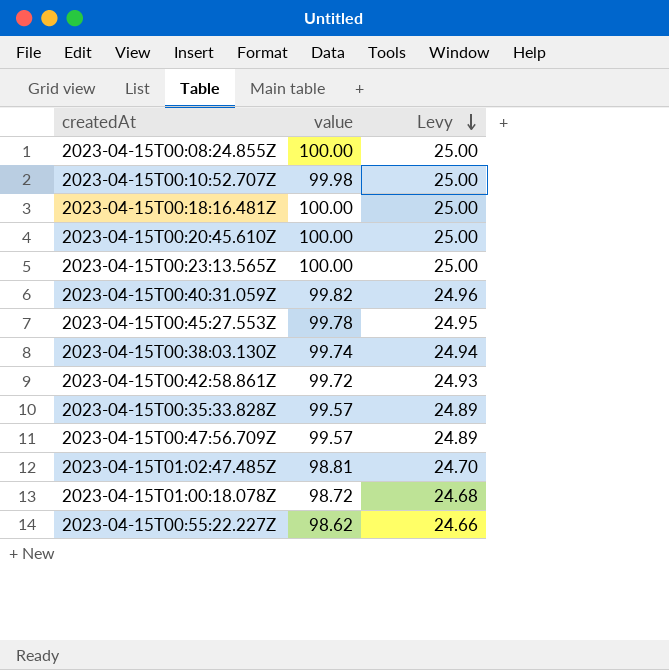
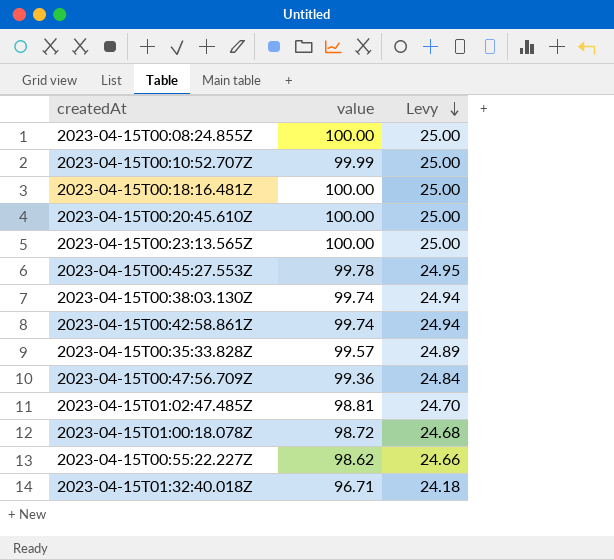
row 2023-04-15T00:40:31.059Z: 99.82 | 24.96 -> none
2023-04-15T00:10:52.707Z | value: 99.98 -> 99.99
2023-04-15T00:42:58.861Z | value: 99.72 -> 99.74
2023-04-15T00:42:58.861Z | Levy: 24.93 -> 24.94
2023-04-15T00:47:56.709Z | value: 99.57 -> 99.36
2023-04-15T00:47:56.709Z | Levy: 24.89 -> 24.84
row 2023-04-15T01:32:40.018Z: none -> 96.71 | 24.18

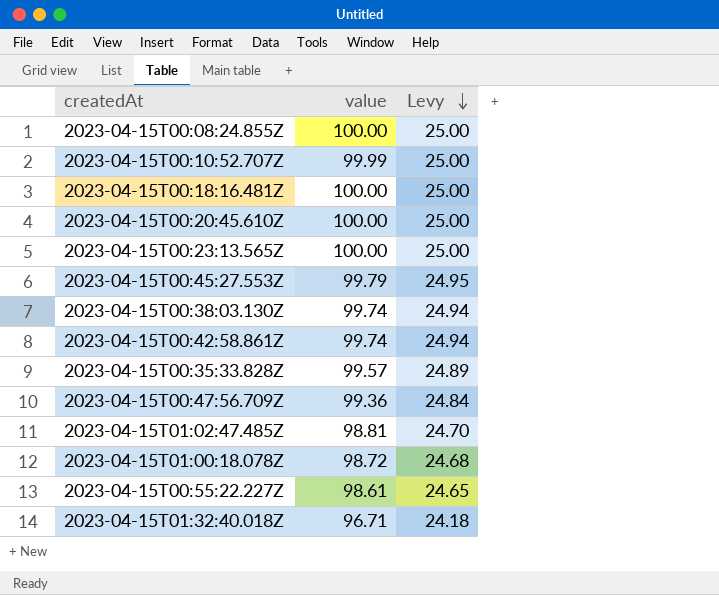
2023-04-15T00:45:27.553Z | value: 99.78 -> 99.79
2023-04-15T00:55:22.227Z | value: 98.62 -> 98.61
2023-04-15T00:55:22.227Z | Levy: 24.66 -> 24.65

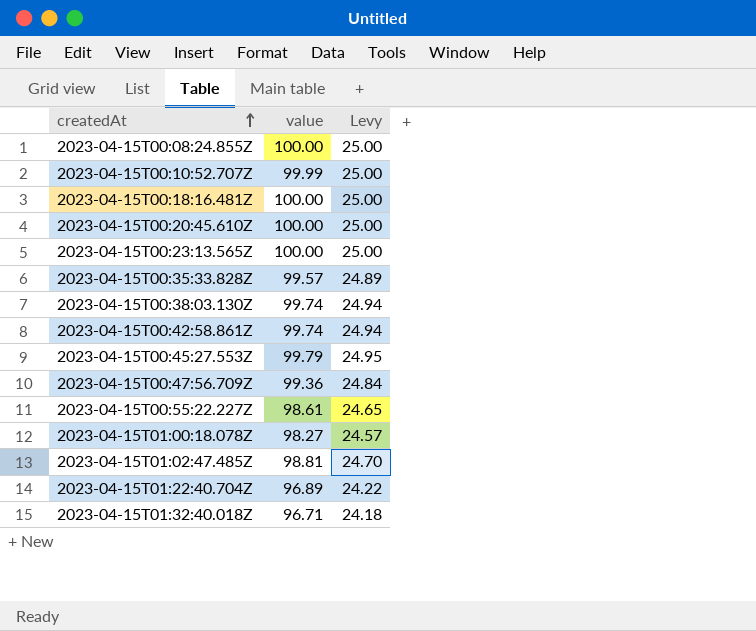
row order: Levy descending -> createdAt ascending
2023-04-15T01:00:18.078Z | value: 98.72 -> 98.27
2023-04-15T01:00:18.078Z | Levy: 24.68 -> 24.57
row 2023-04-15T01:22:40.704Z: none -> 96.89 | 24.22

